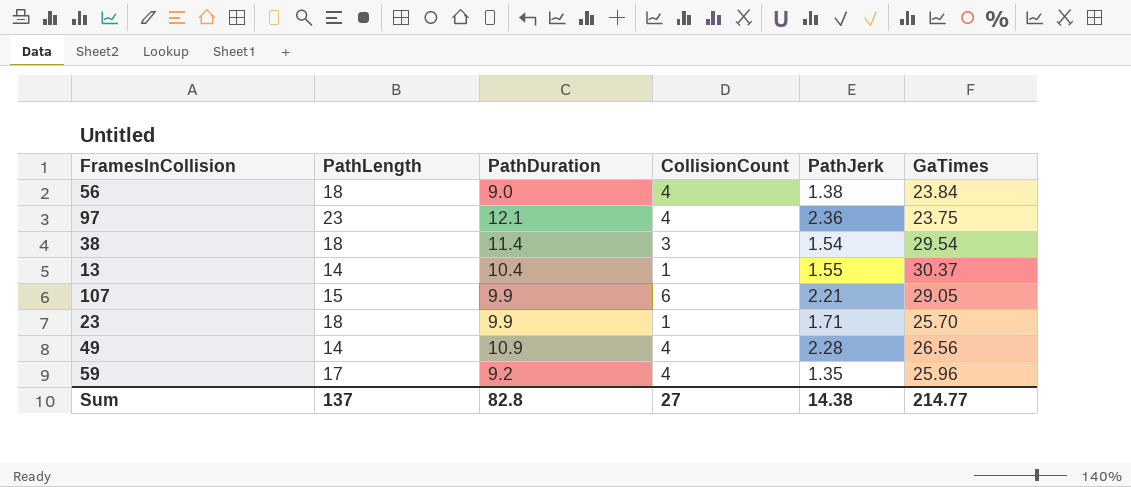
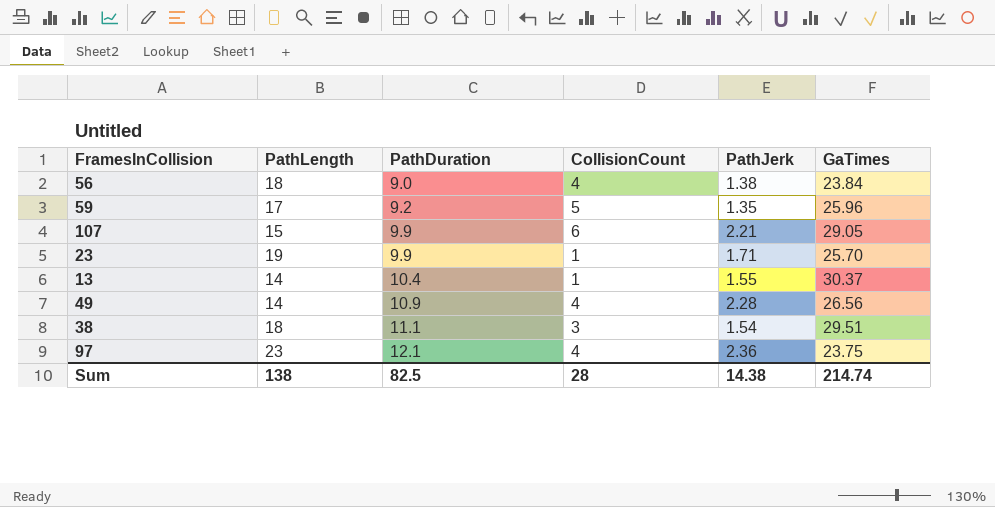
row order: none -> PathDuration ascending
59 | CollisionCount: 4 -> 5
23 | PathLength: 18 -> 19
38 | PathDuration: 11.4 -> 11.1
38 | GaTimes: 29.54 -> 29.51
Sum | PathLength: 137 -> 138
Sum | PathDuration: 82.8 -> 82.5
Sum | CollisionCount: 27 -> 28
Sum | GaTimes: 214.77 -> 214.74

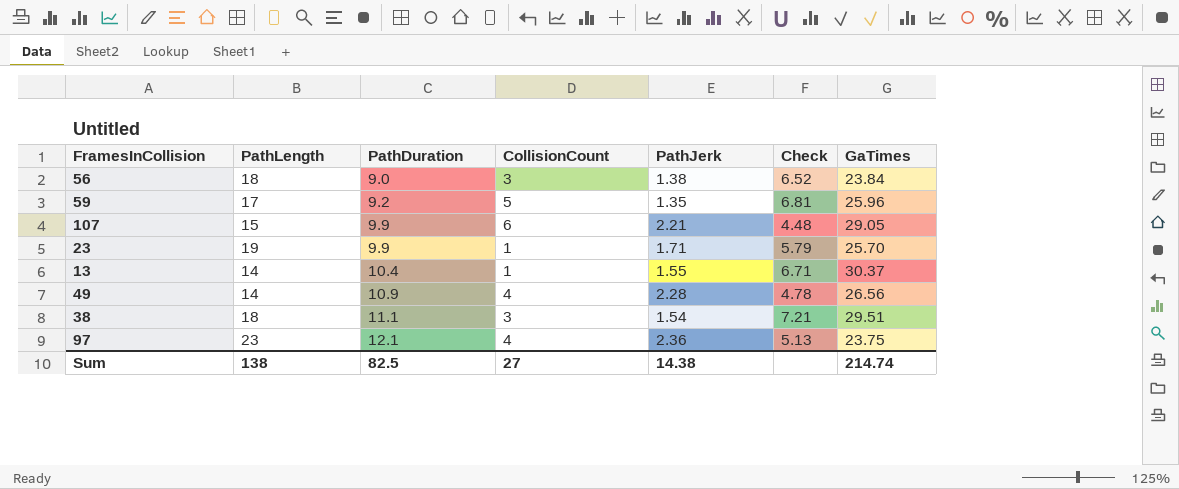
column Check | formula: none -> [PathDuration] / [PathJerk]
56 | CollisionCount: 4 -> 3
Sum | CollisionCount: 28 -> 27

